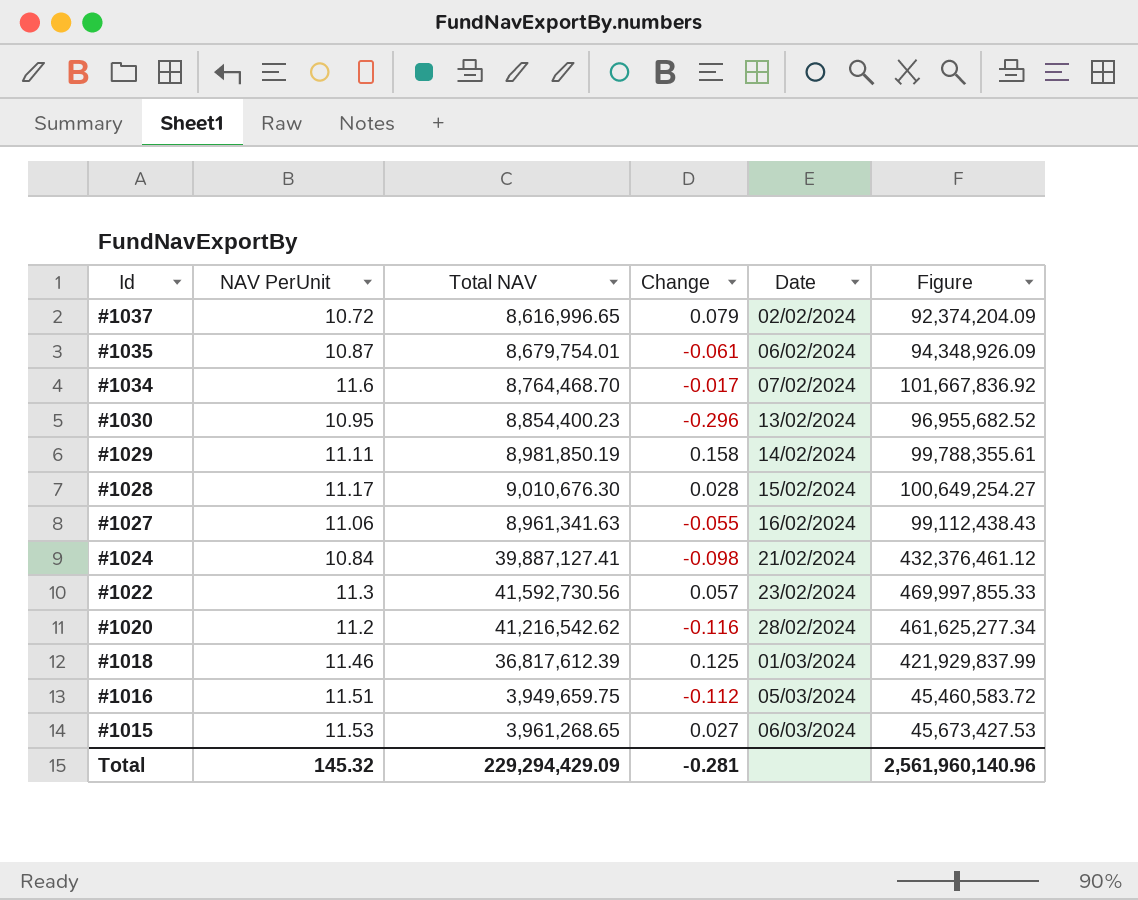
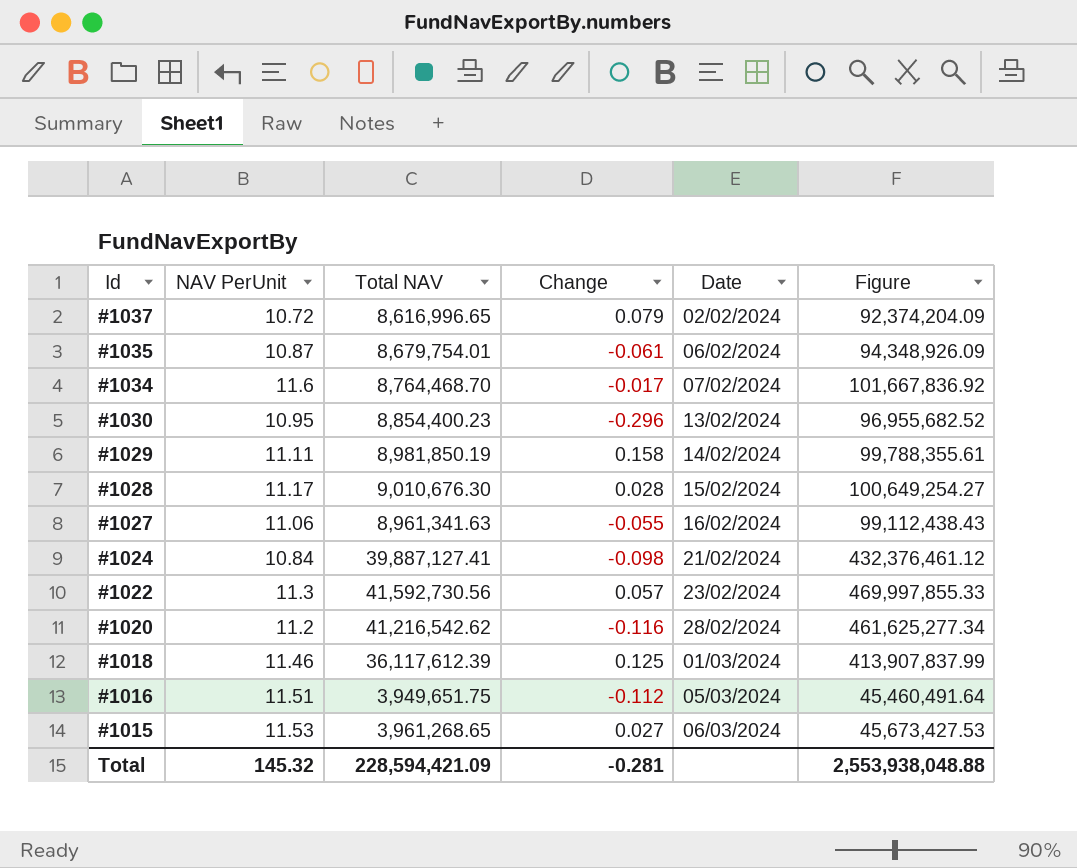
#1018 | Total NAV: 36,817,612.39 -> 36,117,612.39
#1018 | Figure: 421,929,837.99 -> 413,907,837.99
#1016 | Total NAV: 3,949,659.75 -> 3,949,651.75
#1016 | Figure: 45,460,583.72 -> 45,460,491.64
Total | Total NAV: 229,294,429.09 -> 228,594,421.09
Total | Figure: 2,561,960,140.96 -> 2,553,938,048.88

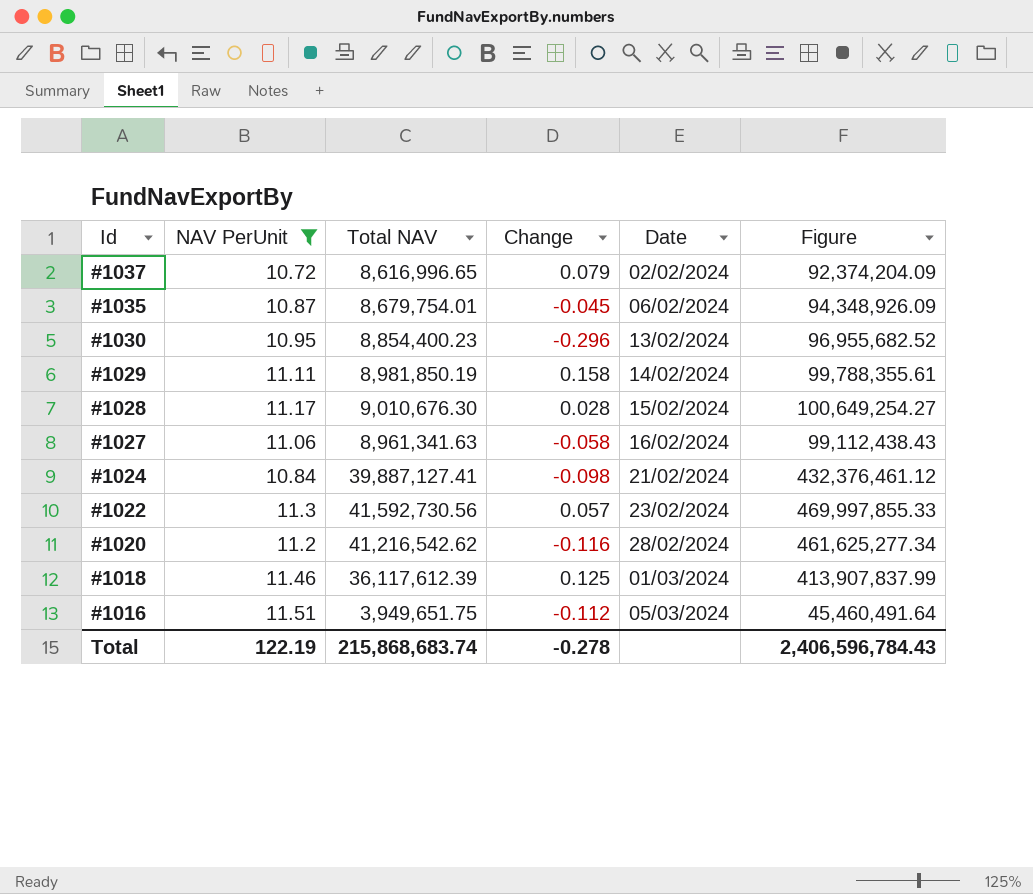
filter: none -> NAV PerUnit <= 11.51
#1035 | Change: -0.061 -> -0.045
#1027 | Change: -0.055 -> -0.058
Total | NAV PerUnit: 145.32 -> 122.19
Total | Total NAV: 228,594,421.09 -> 215,868,683.74
Total | Change: -0.281 -> -0.278
Total | Figure: 2,553,938,048.88 -> 2,406,596,784.43

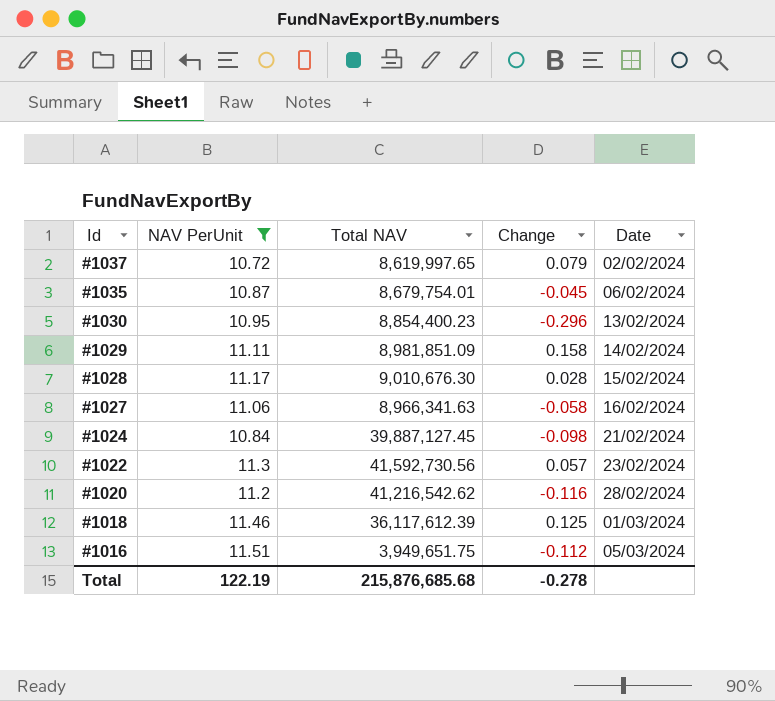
column Figure | formula: [NAV PerUnit] * [Total NAV] -> none
#1037 | Total NAV: 8,616,996.65 -> 8,619,997.65
#1029 | Total NAV: 8,981,850.19 -> 8,981,851.09
#1027 | Total NAV: 8,961,341.63 -> 8,966,341.63
#1024 | Total NAV: 39,887,127.41 -> 39,887,127.45
Total | Total NAV: 215,868,683.74 -> 215,876,685.68

